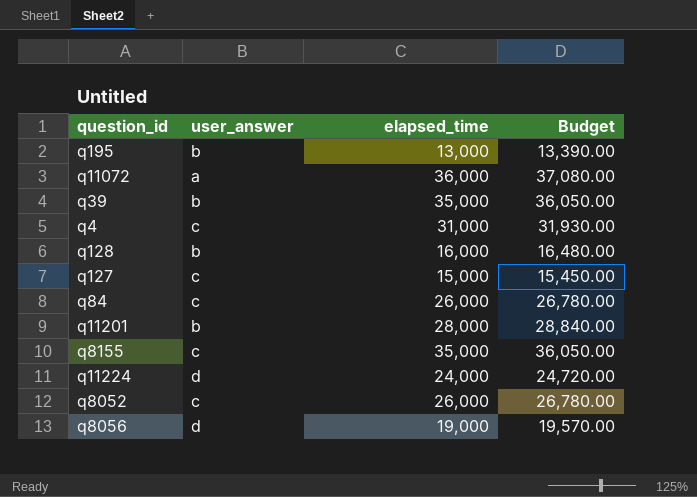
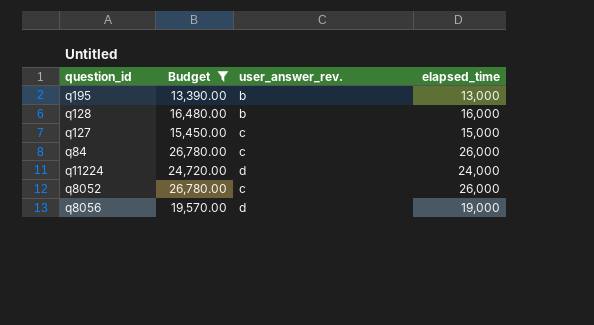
filter: none -> Budget <= 26,780.00
column Budget | position: 4 -> 2
column name: user_answer -> user_answer_rev.

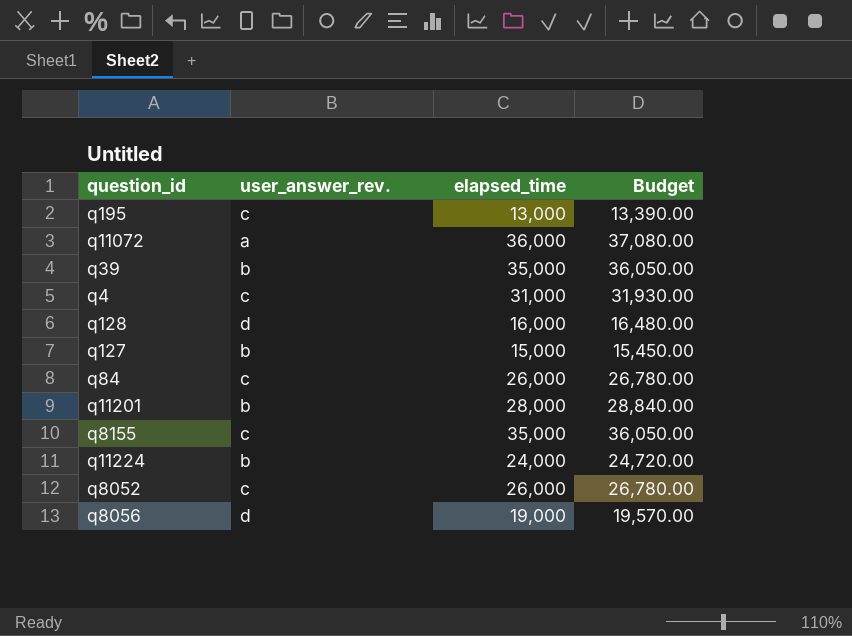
filter: Budget <= 26,780.00 -> none
column Budget | position: 2 -> 4
q195 | user_answer_rev.: b -> c
q128 | user_answer_rev.: b -> d
q127 | user_answer_rev.: c -> b
q11224 | user_answer_rev.: d -> b

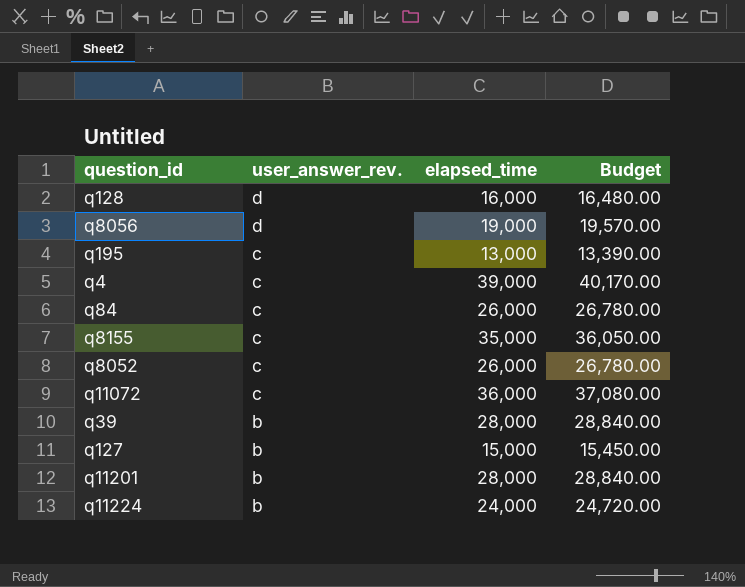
row order: none -> user_answer_rev. descending
q4 | elapsed_time: 31,000 -> 39,000
q4 | Budget: 31,930.00 -> 40,170.00
q11072 | user_answer_rev.: a -> c
q39 | elapsed_time: 35,000 -> 28,000
q39 | Budget: 36,050.00 -> 28,840.00

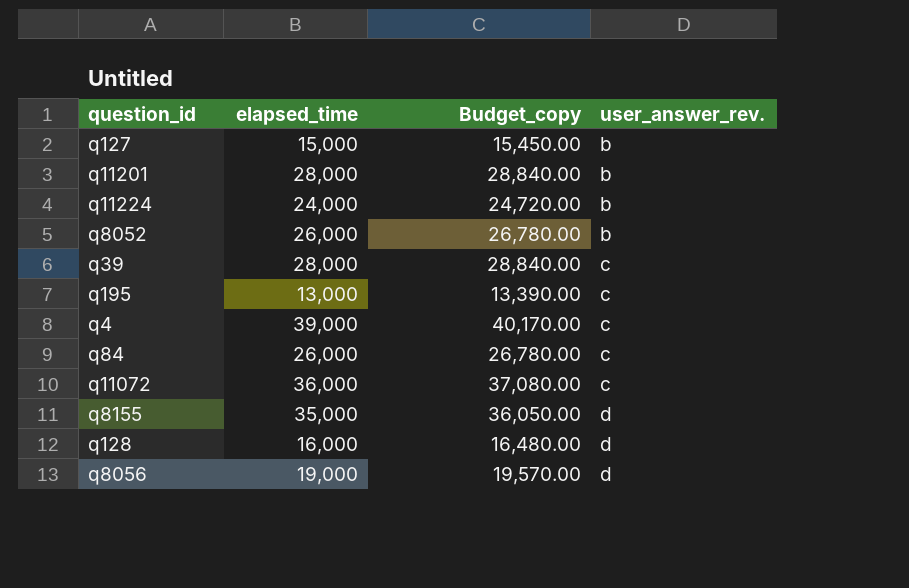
row order: user_answer_rev. descending -> user_answer_rev. ascending
column name: Budget -> Budget_copy
column user_answer_rev. | position: 2 -> 4
q8052 | user_answer_rev.: c -> b
q39 | user_answer_rev.: b -> c
q8155 | user_answer_rev.: c -> d

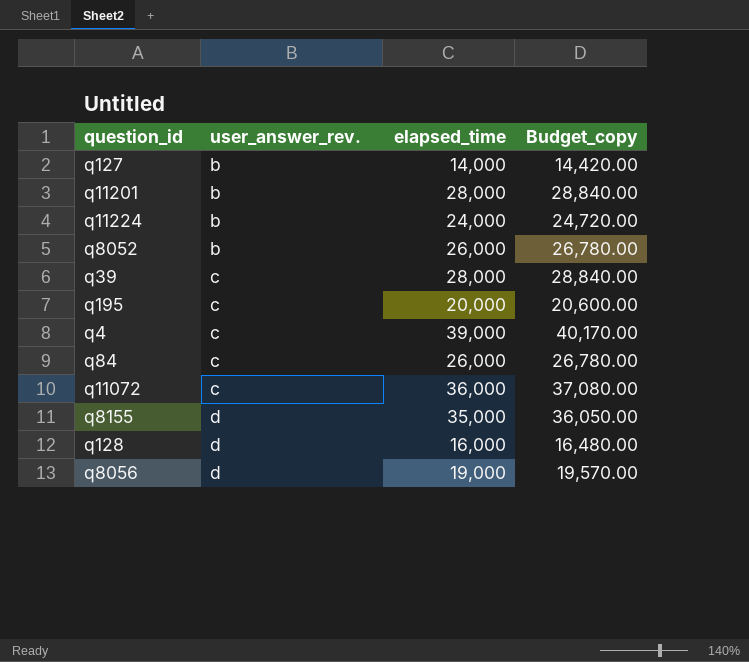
column user_answer_rev. | position: 4 -> 2
q127 | elapsed_time: 15,000 -> 14,000
q127 | Budget_copy: 15,450.00 -> 14,420.00
q195 | elapsed_time: 13,000 -> 20,000
q195 | Budget_copy: 13,390.00 -> 20,600.00

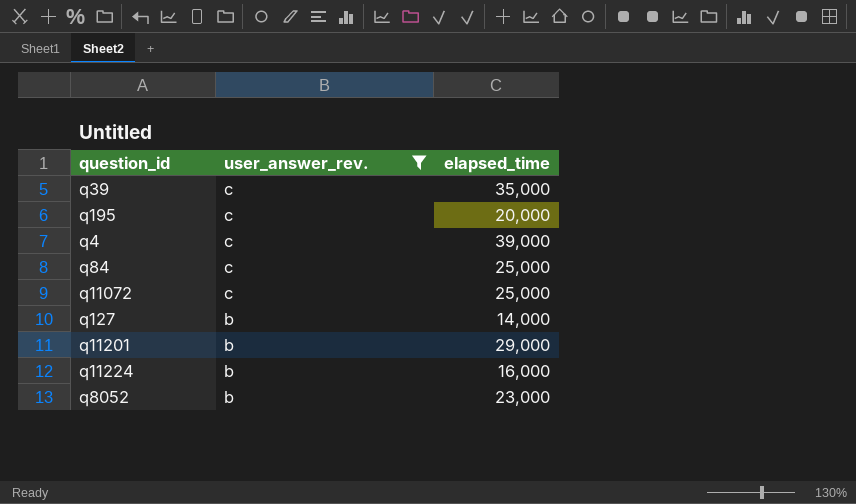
filter: none -> user_answer_rev. != d
row order: user_answer_rev. ascending -> user_answer_rev. descending
column Budget_copy | formula: [elapsed_time] * 1.03 -> none
q39 | elapsed_time: 28,000 -> 35,000
q84 | elapsed_time: 26,000 -> 25,000
q11072 | elapsed_time: 36,000 -> 25,000
q11201 | elapsed_time: 28,000 -> 29,000
q11224 | elapsed_time: 24,000 -> 16,000
q8052 | elapsed_time: 26,000 -> 23,000

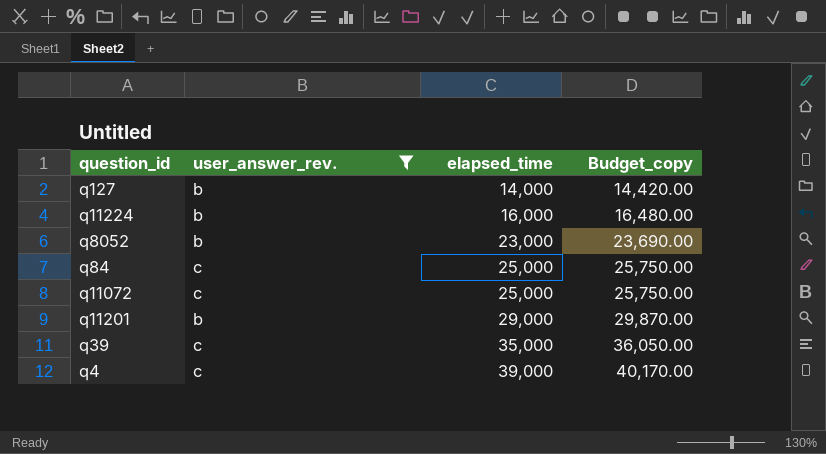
row order: user_answer_rev. descending -> elapsed_time ascending
column Budget_copy | formula: none -> [elapsed_time] * 1.03
row q195: c | 20,000 -> none

